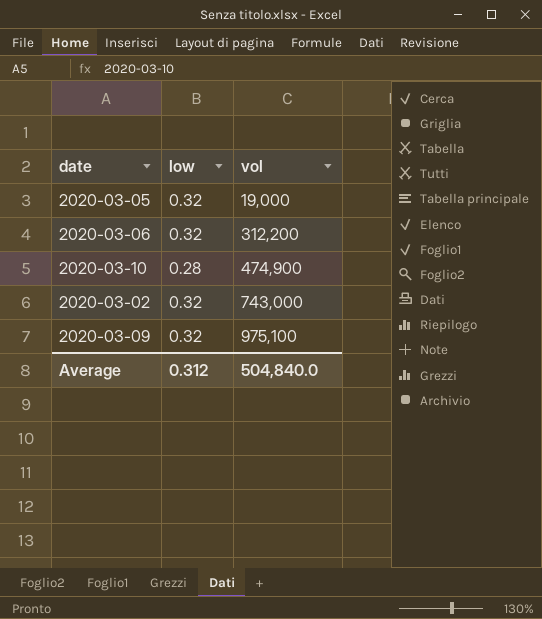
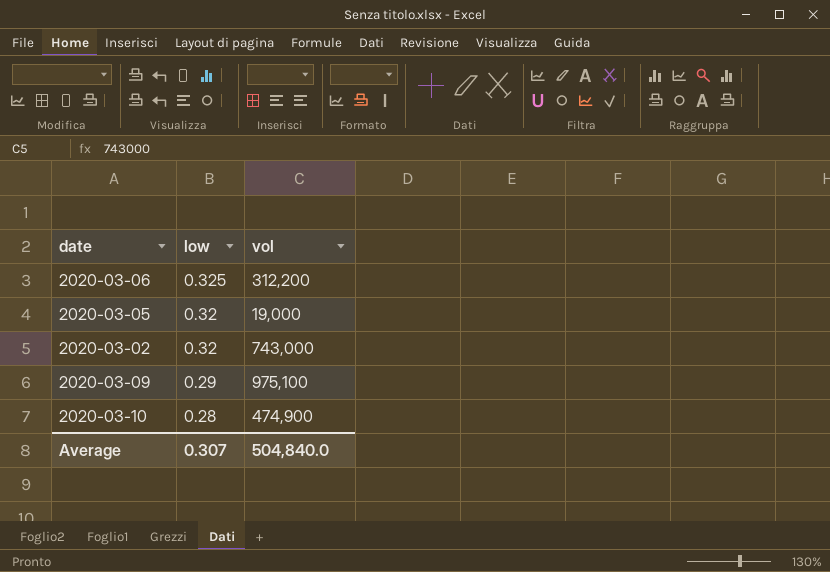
row order: vol ascending -> low descending
2020-03-06 | low: 0.32 -> 0.325
2020-03-09 | low: 0.32 -> 0.29
Average | low: 0.312 -> 0.307

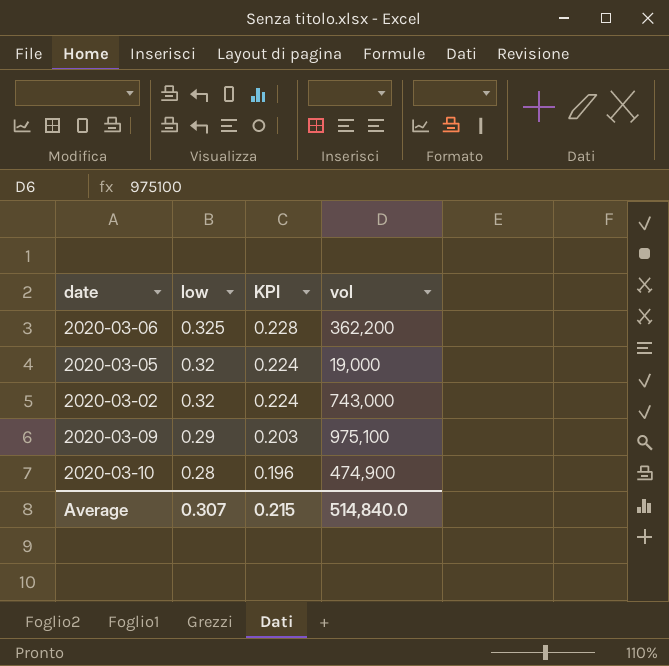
column KPI | formula: none -> [low] * 0.7
2020-03-06 | vol: 312,200 -> 362,200
Average | vol: 504,840.0 -> 514,840.0

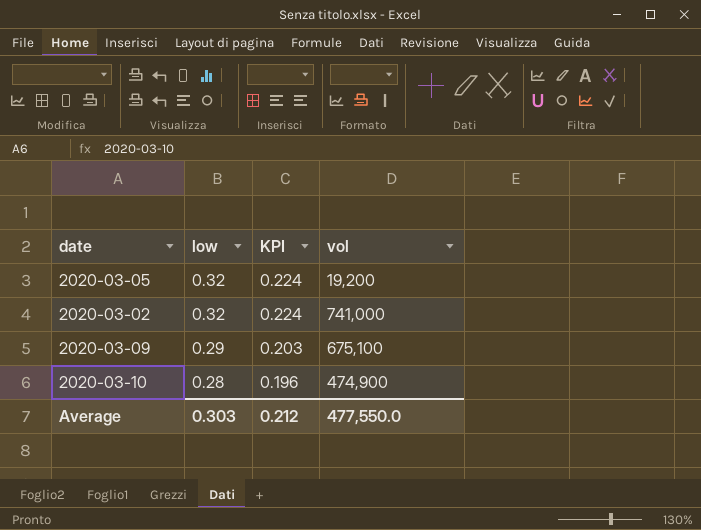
row 2020-03-06: 0.325 | 0.228 | 362,200 -> none
2020-03-05 | vol: 19,000 -> 19,200
2020-03-02 | vol: 743,000 -> 741,000
2020-03-09 | vol: 975,100 -> 675,100
Average | low: 0.307 -> 0.303
Average | KPI: 0.215 -> 0.212
Average | vol: 514,840.0 -> 477,550.0

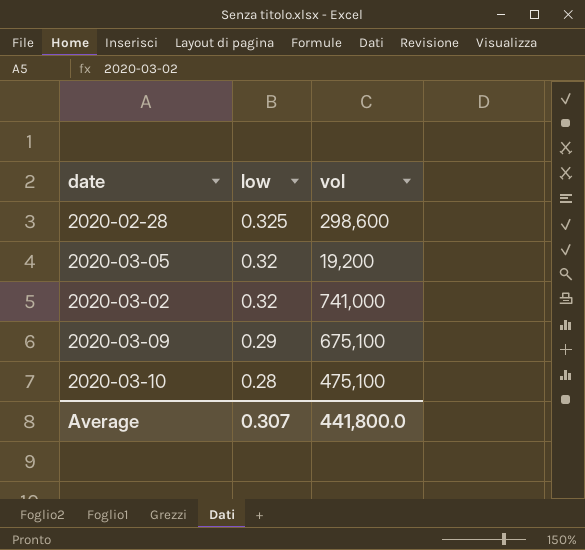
column KPI | formula: [low] * 0.7 -> none
row 2020-02-28: none -> 0.325 | 298,600
2020-03-10 | vol: 474,900 -> 475,100
Average | low: 0.303 -> 0.307
Average | vol: 477,550.0 -> 441,800.0

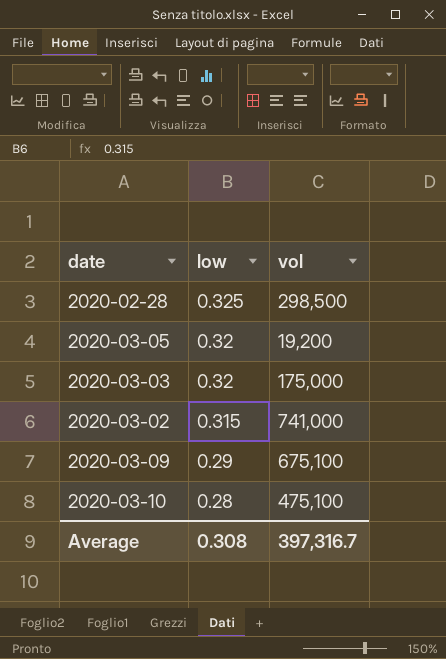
2020-02-28 | vol: 298,600 -> 298,500
row 2020-03-03: none -> 0.32 | 175,000
2020-03-02 | low: 0.32 -> 0.315
Average | low: 0.307 -> 0.308
Average | vol: 441,800.0 -> 397,316.7

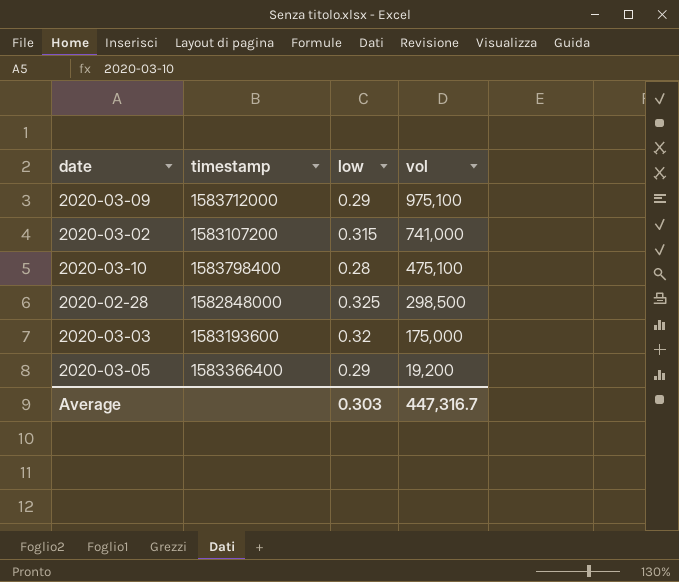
row order: low descending -> vol descending
column timestamp | position: none -> 2
2020-03-09 | vol: 675,100 -> 975,100
2020-03-05 | low: 0.32 -> 0.29
Average | low: 0.308 -> 0.303
Average | vol: 397,316.7 -> 447,316.7

